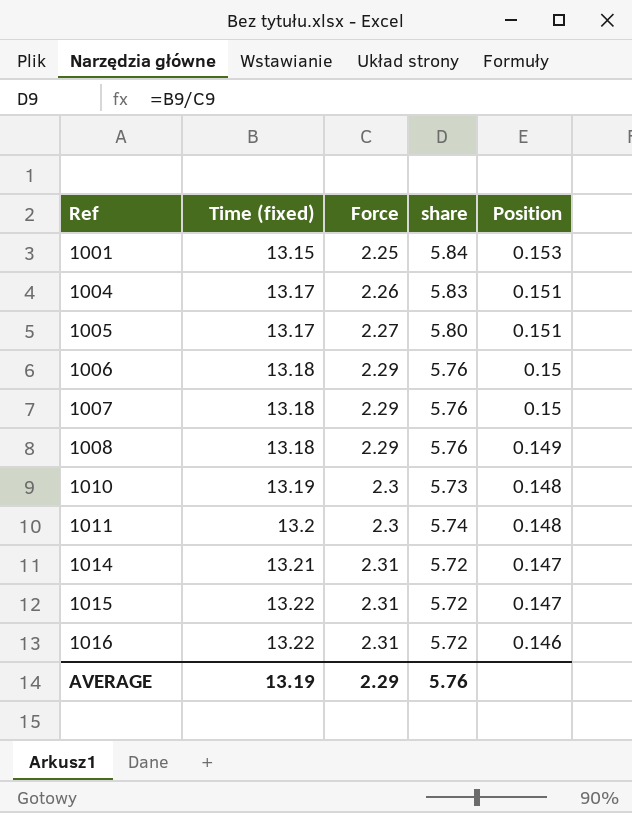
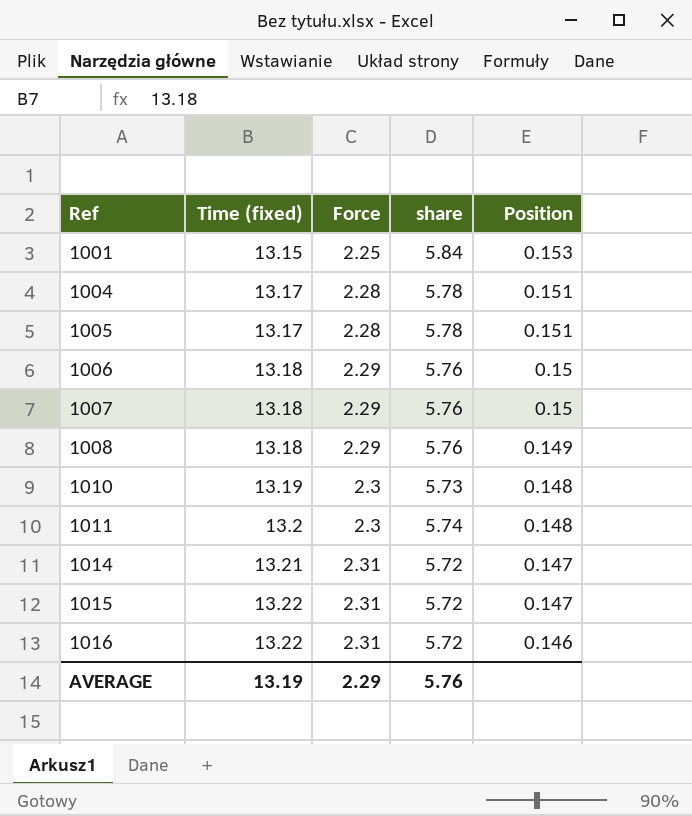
1004 | Force: 2.26 -> 2.28
1004 | share: 5.83 -> 5.78
1005 | Force: 2.27 -> 2.28
1005 | share: 5.80 -> 5.78

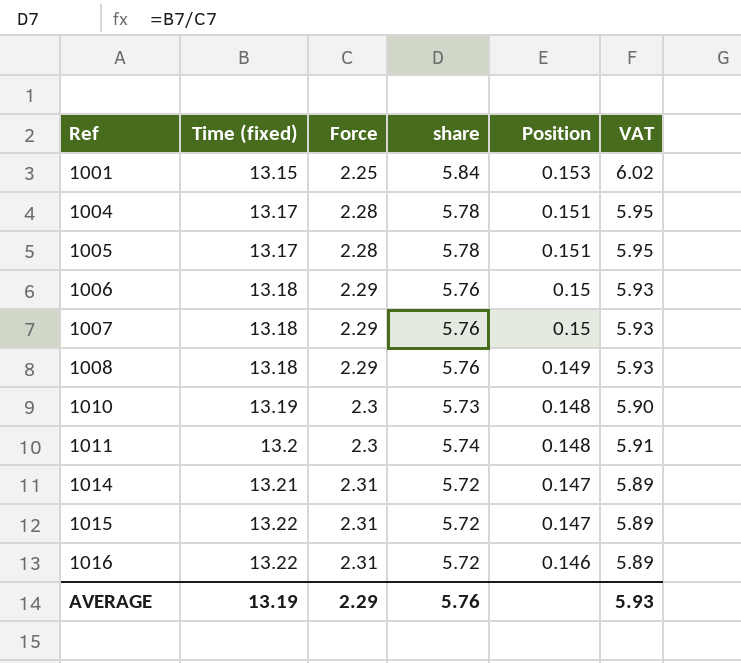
column VAT | formula: none -> [share] * 1.03

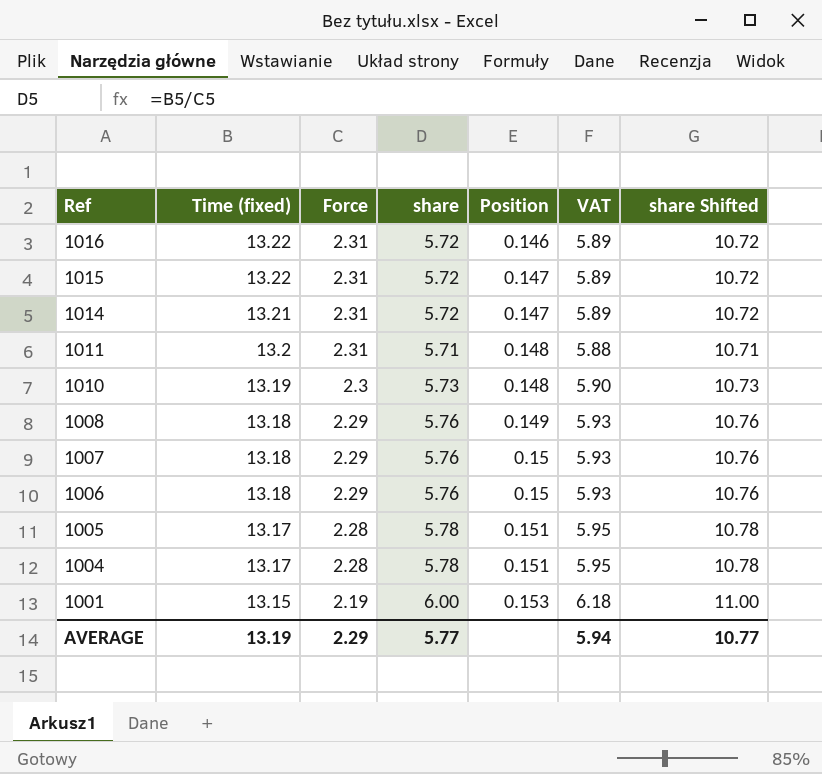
row order: Ref ascending -> Ref descending
column share Shifted | formula: none -> [share] + 5
1011 | Force: 2.3 -> 2.31
1011 | share: 5.74 -> 5.71
1011 | VAT: 5.91 -> 5.88
1001 | Force: 2.25 -> 2.19
1001 | share: 5.84 -> 6.00
1001 | VAT: 6.02 -> 6.18
AVERAGE | share: 5.76 -> 5.77
AVERAGE | VAT: 5.93 -> 5.94

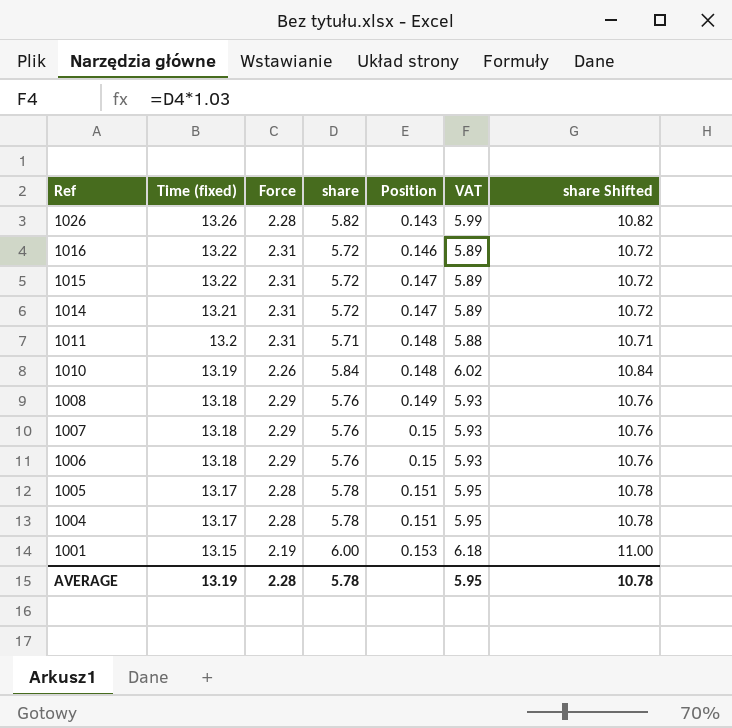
row 1026: none -> 13.26 | 2.28 | 5.82 | 0.143 | 5.99 | 10.82
1010 | Force: 2.3 -> 2.26
1010 | share: 5.73 -> 5.84
1010 | VAT: 5.90 -> 6.02
1010 | share Shifted: 10.73 -> 10.84
AVERAGE | Force: 2.29 -> 2.28
AVERAGE | share: 5.77 -> 5.78
AVERAGE | VAT: 5.94 -> 5.95
AVERAGE | share Shifted: 10.77 -> 10.78

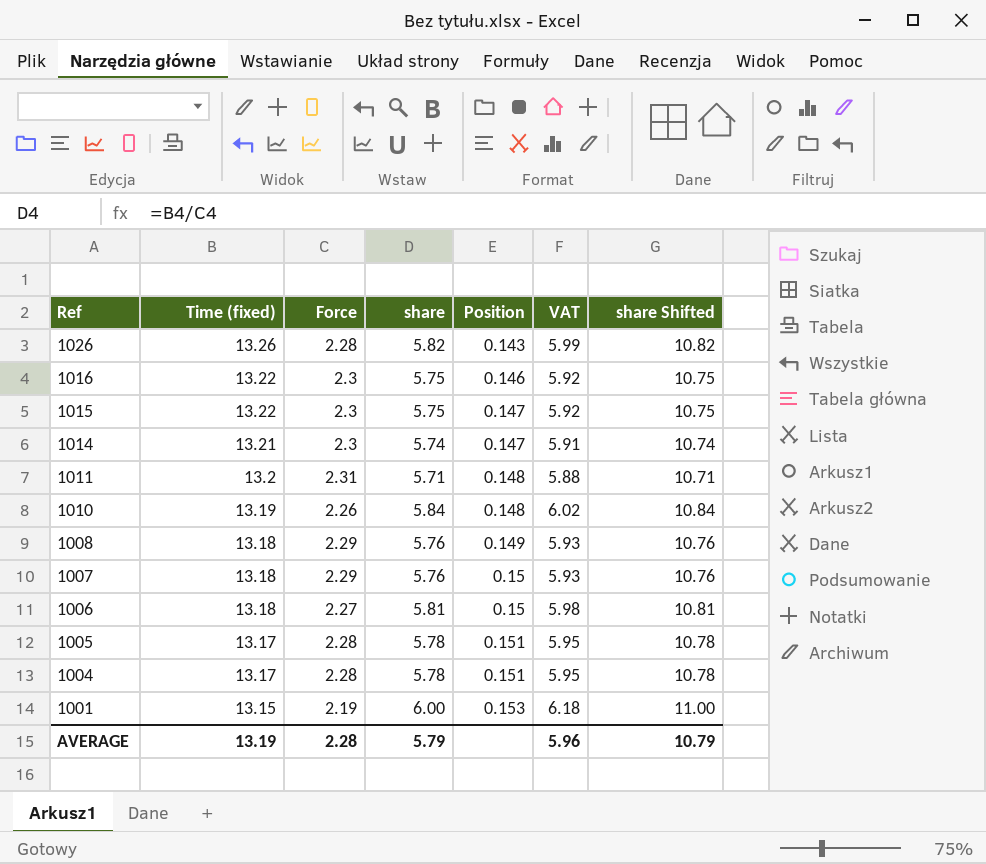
1016 | Force: 2.31 -> 2.3
1016 | share: 5.72 -> 5.75
1016 | VAT: 5.89 -> 5.92
1016 | share Shifted: 10.72 -> 10.75
1015 | Force: 2.31 -> 2.3
1015 | share: 5.72 -> 5.75
1015 | VAT: 5.89 -> 5.92
1015 | share Shifted: 10.72 -> 10.75
1014 | Force: 2.31 -> 2.3
1014 | share: 5.72 -> 5.74
1014 | VAT: 5.89 -> 5.91
1014 | share Shifted: 10.72 -> 10.74
1006 | Force: 2.29 -> 2.27
1006 | share: 5.76 -> 5.81
1006 | VAT: 5.93 -> 5.98
1006 | share Shifted: 10.76 -> 10.81
AVERAGE | share: 5.78 -> 5.79
AVERAGE | VAT: 5.95 -> 5.96
AVERAGE | share Shifted: 10.78 -> 10.79

